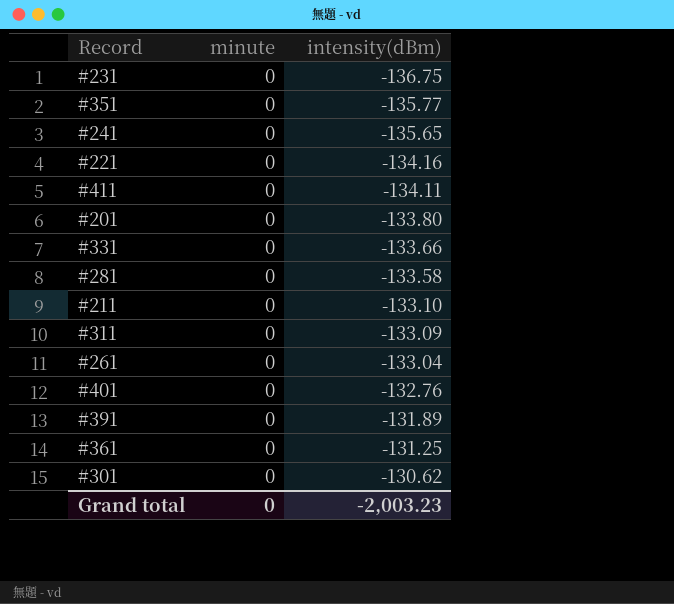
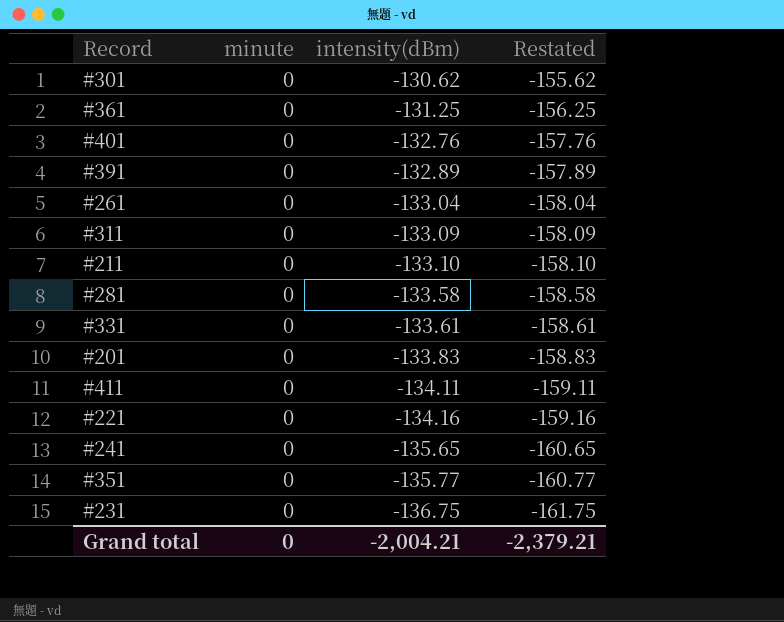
row order: intensity(dBm) ascending -> intensity(dBm) descending
column Restated | formula: none -> [intensity(dBm)] - 25
#391 | intensity(dBm): -131.89 -> -132.89
#331 | intensity(dBm): -133.66 -> -133.61
#201 | intensity(dBm): -133.80 -> -133.83
Grand total | intensity(dBm): -2,003.23 -> -2,004.21

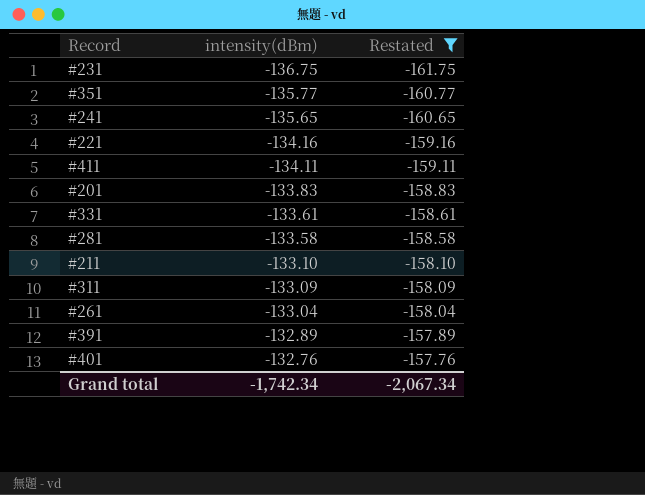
filter: none -> Restated <= -157.76
row order: intensity(dBm) descending -> intensity(dBm) ascending
column minute | position: 2 -> none
Grand total | intensity(dBm): -2,004.21 -> -1,742.34
Grand total | Restated: -2,379.21 -> -2,067.34

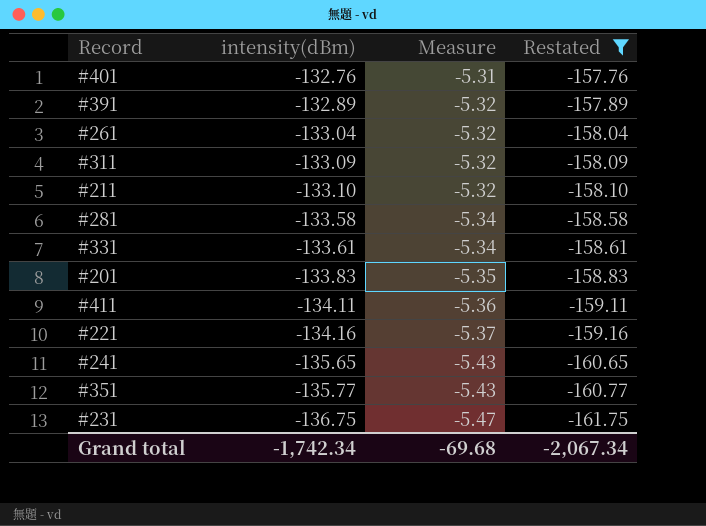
row order: intensity(dBm) ascending -> intensity(dBm) descending
column Measure | formula: none -> [intensity(dBm)] * 0.04

